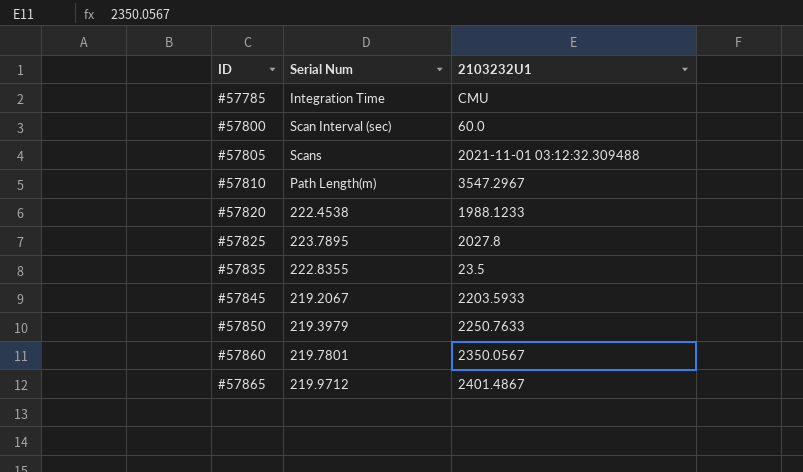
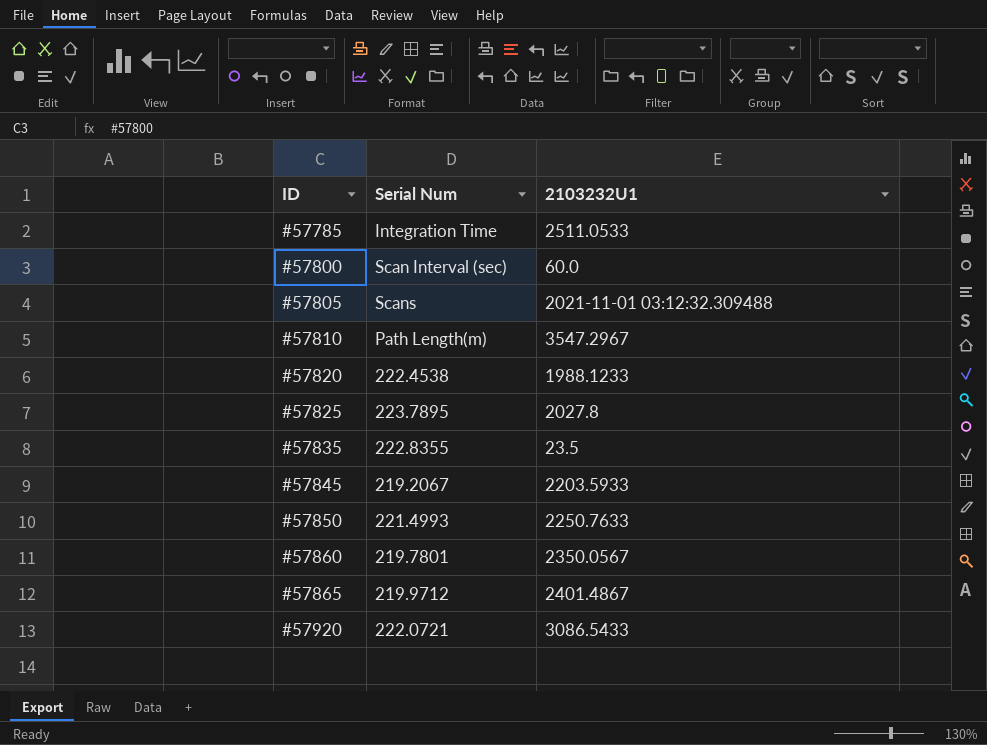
#57785 | 2103232U1: CMU -> 2511.0533
#57850 | Serial Num: 219.3979 -> 221.4993
row #57920: none -> 222.0721 | 3086.5433

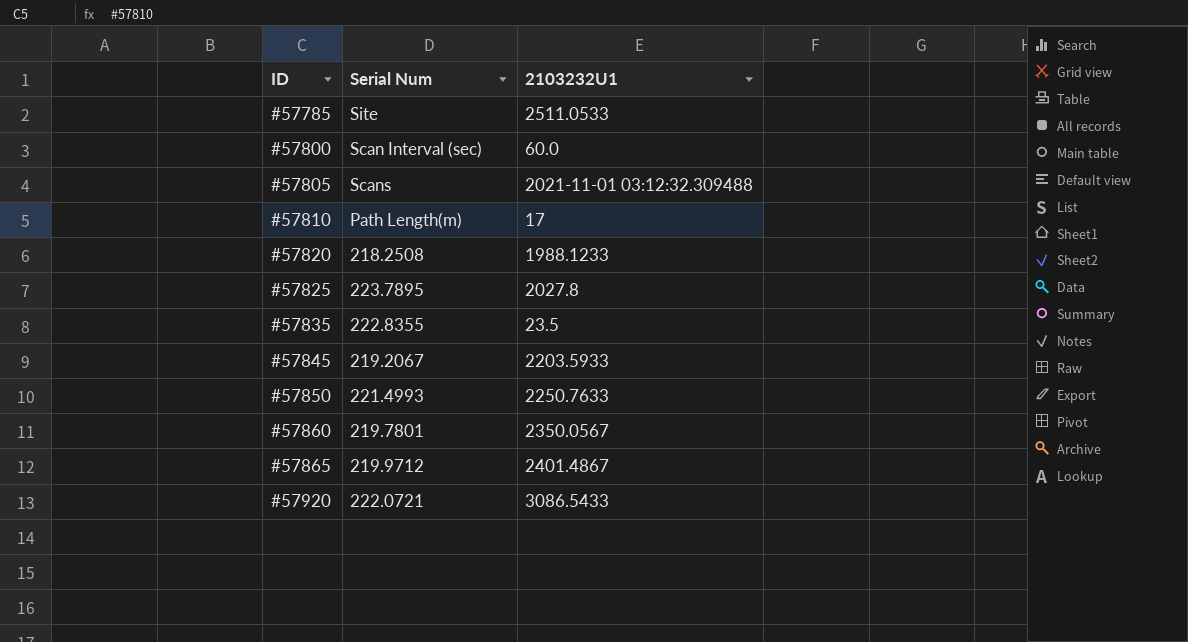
#57785 | Serial Num: Integration Time -> Site
#57810 | 2103232U1: 3547.2967 -> 17
#57820 | Serial Num: 222.4538 -> 218.2508

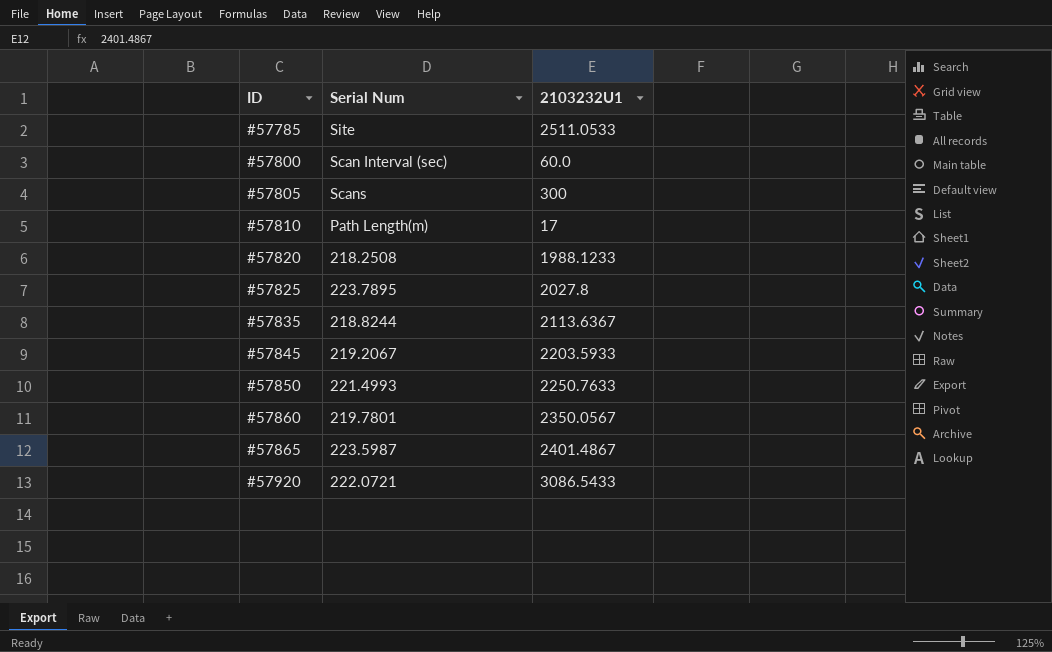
#57805 | 2103232U1: 2021-11-01 03:12:32.309488 -> 300
#57835 | Serial Num: 222.8355 -> 218.8244
#57835 | 2103232U1: 23.5 -> 2113.6367
#57865 | Serial Num: 219.9712 -> 223.5987

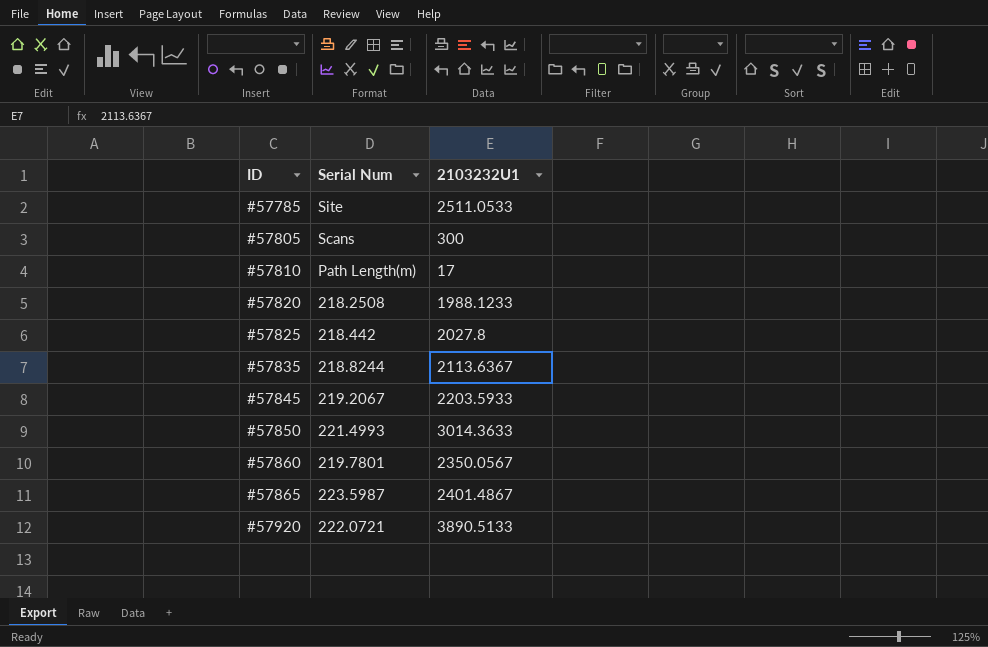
row #57800: Scan Interval (sec) | 60.0 -> none
#57825 | Serial Num: 223.7895 -> 218.442
#57850 | 2103232U1: 2250.7633 -> 3014.3633
#57920 | 2103232U1: 3086.5433 -> 3890.5133

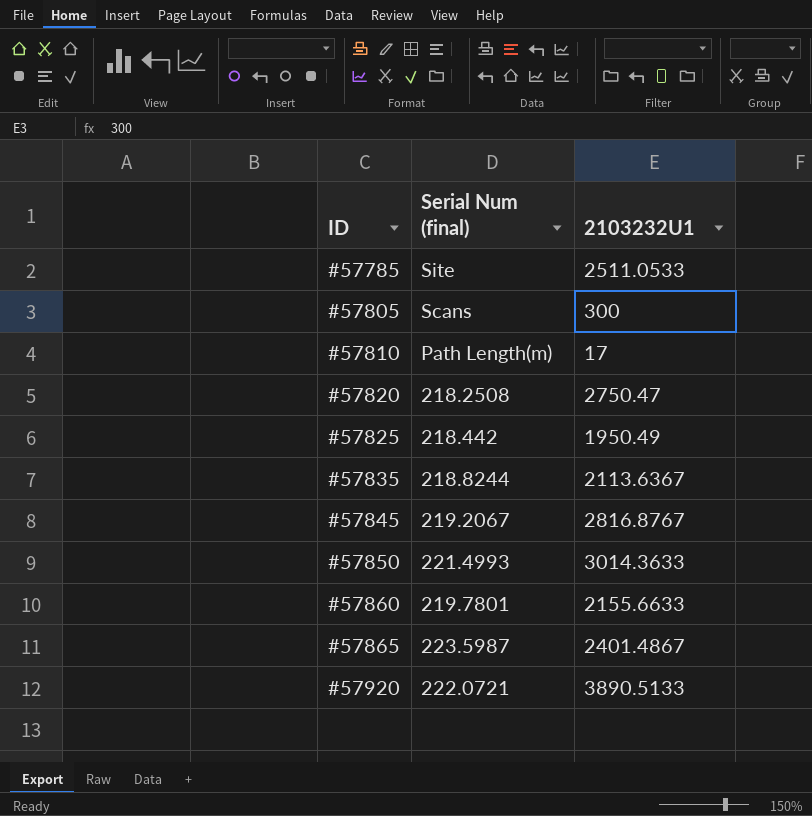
column name: Serial Num -> Serial Num (final)
#57820 | 2103232U1: 1988.1233 -> 2750.47
#57825 | 2103232U1: 2027.8 -> 1950.49
#57845 | 2103232U1: 2203.5933 -> 2816.8767
#57860 | 2103232U1: 2350.0567 -> 2155.6633

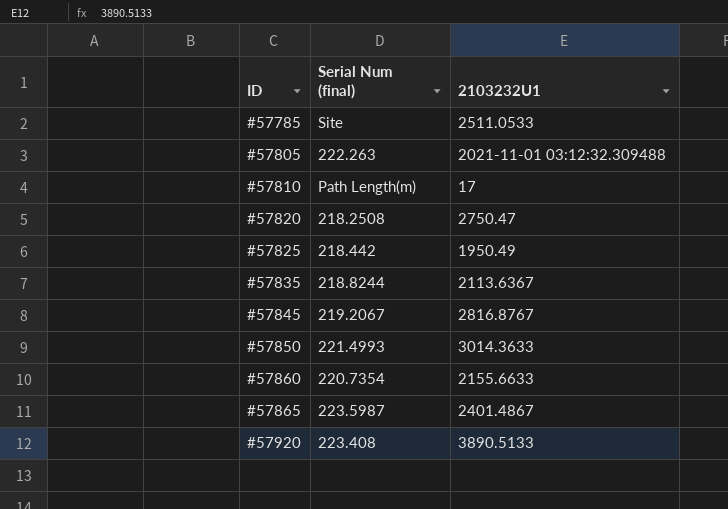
#57805 | Serial Num (final): Scans -> 222.263
#57805 | 2103232U1: 300 -> 2021-11-01 03:12:32.309488
#57860 | Serial Num (final): 219.7801 -> 220.7354
#57920 | Serial Num (final): 222.0721 -> 223.408

